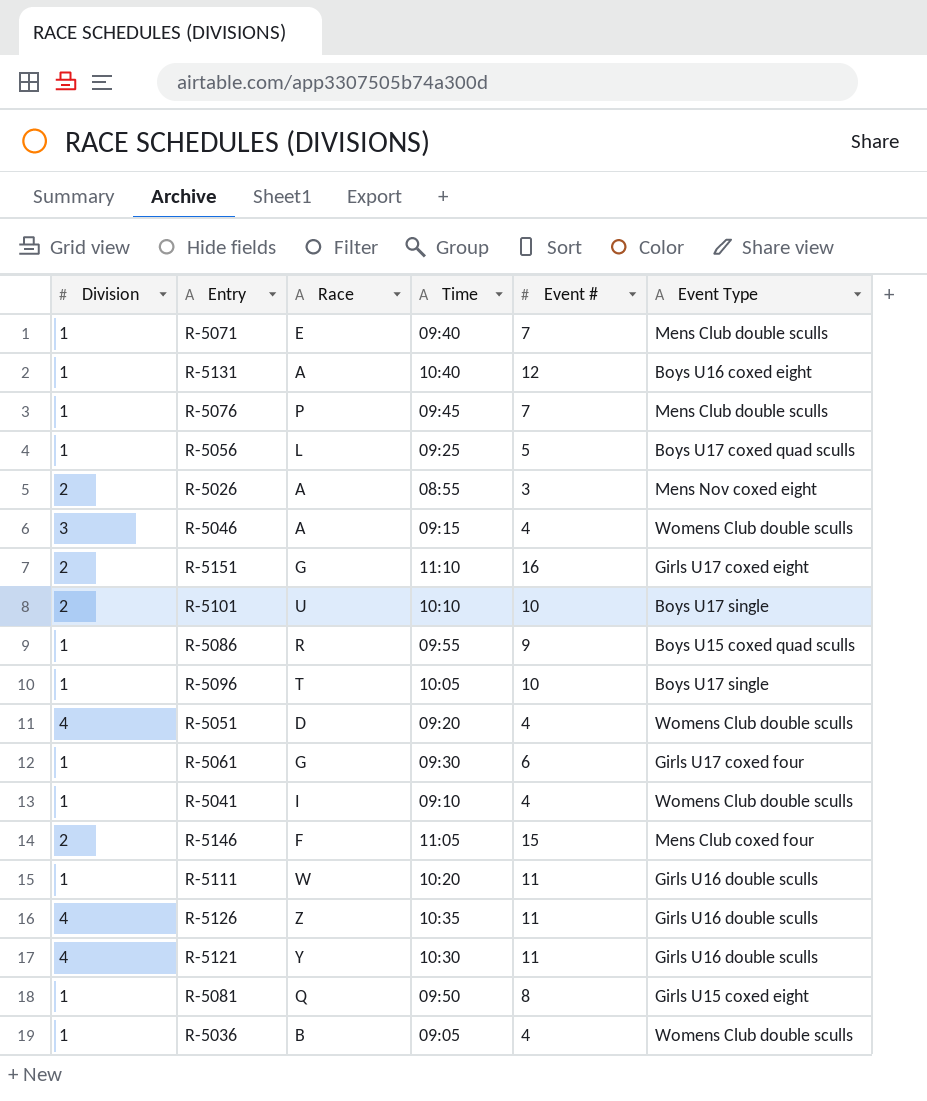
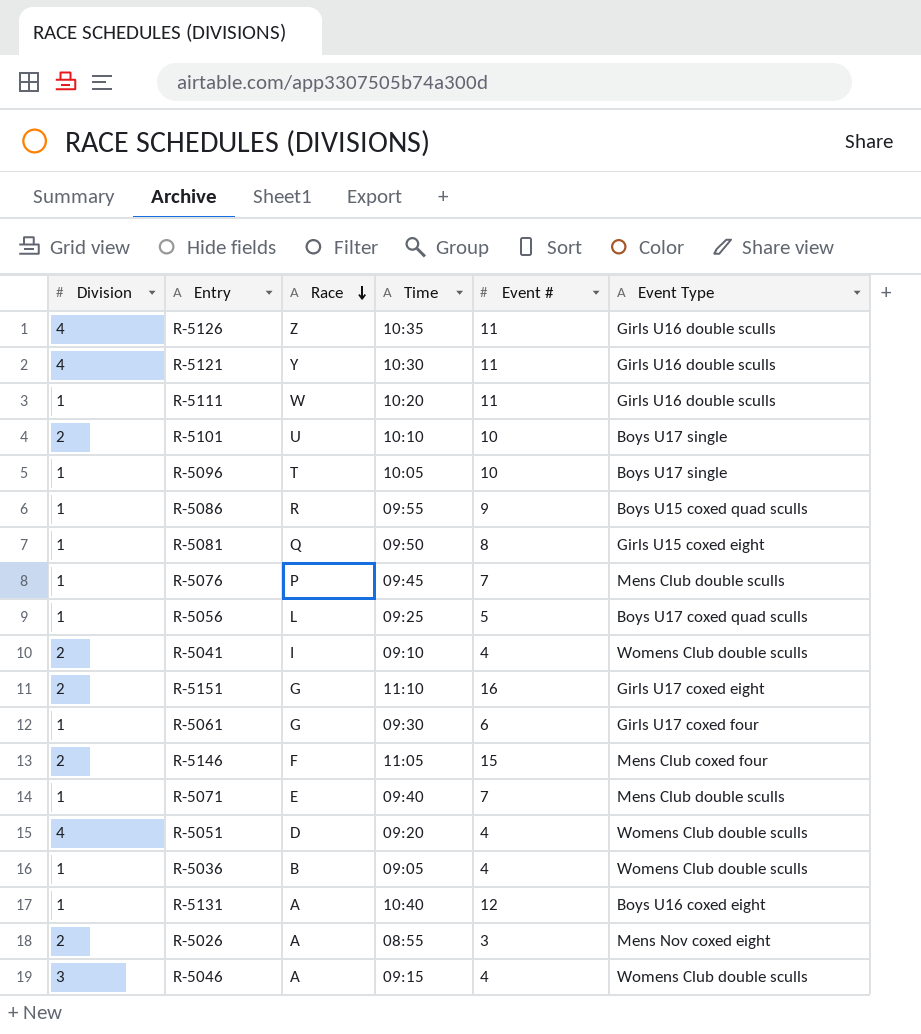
row order: none -> Race descending
R-5041 | Division: 1 -> 2

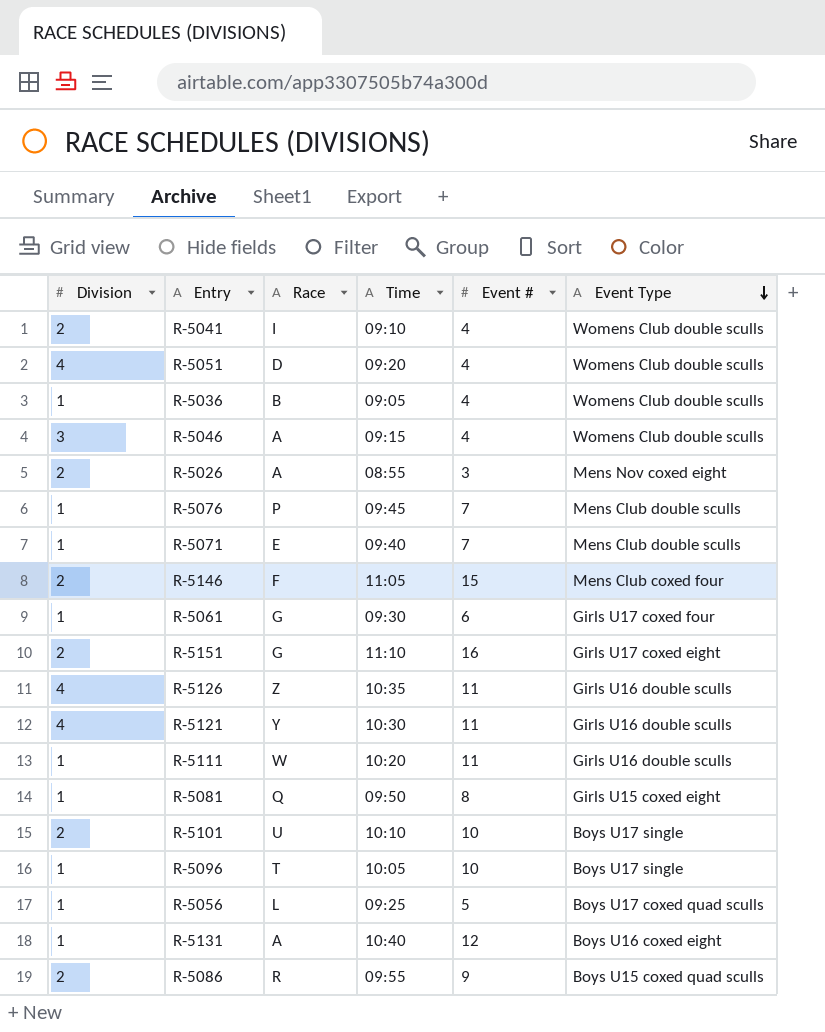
row order: Race descending -> Event Type descending
R-5086 | Division: 1 -> 2

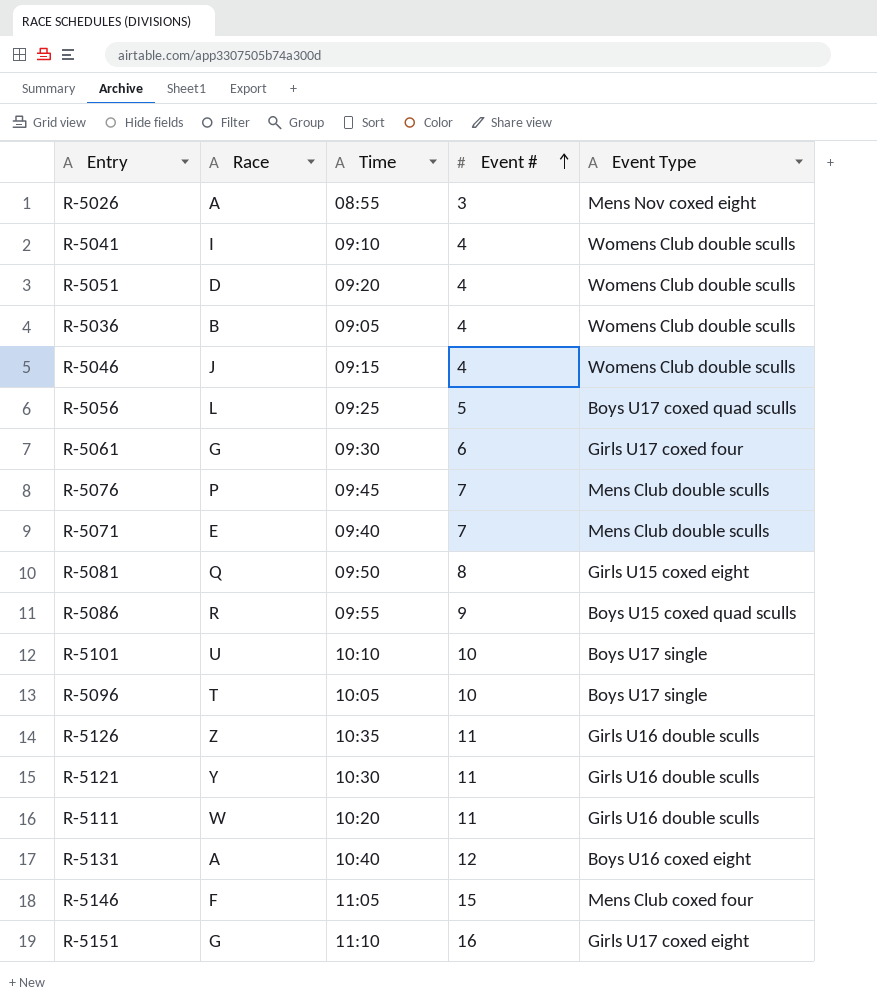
row order: Event Type descending -> Event # ascending
column Division | position: 1 -> none
R-5046 | Race: A -> J

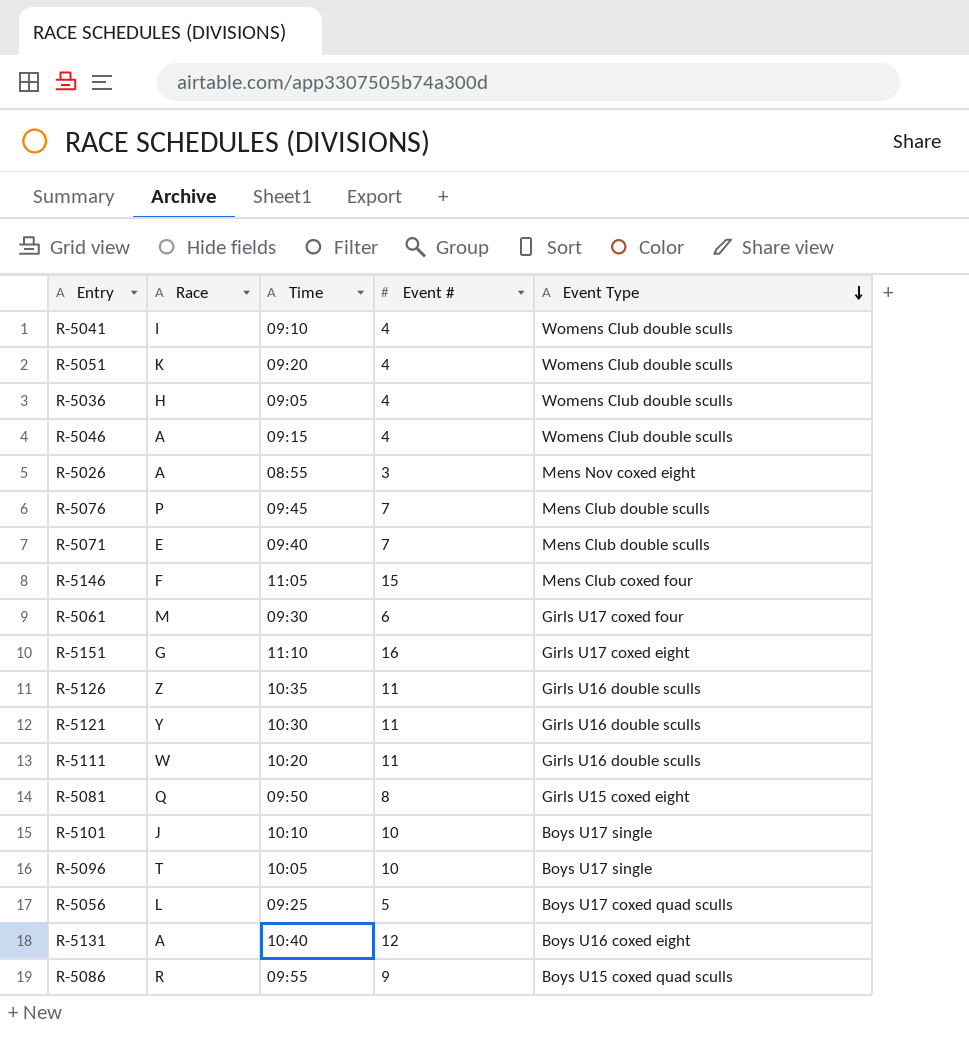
row order: Event # ascending -> Event Type descending
R-5051 | Race: D -> K
R-5036 | Race: B -> H
R-5046 | Race: J -> A
R-5061 | Race: G -> M
R-5101 | Race: U -> J

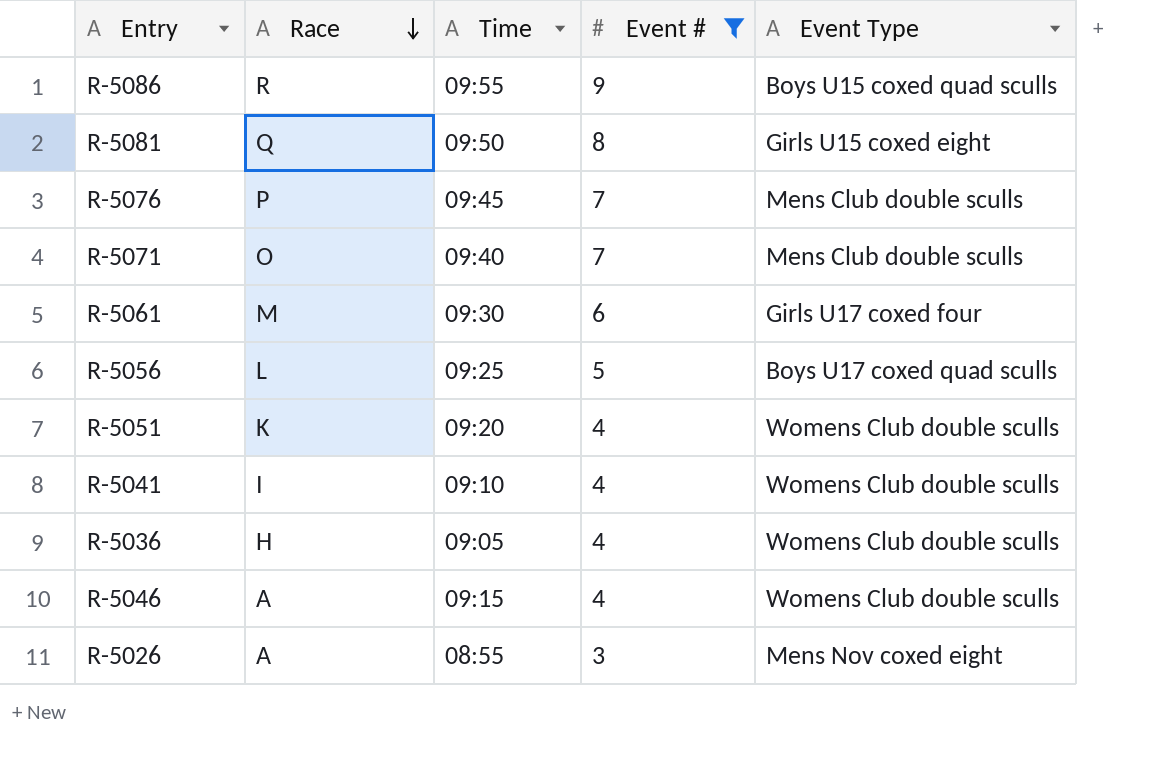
filter: none -> Event # <= 9
row order: Event Type descending -> Race descending
R-5071 | Race: E -> O

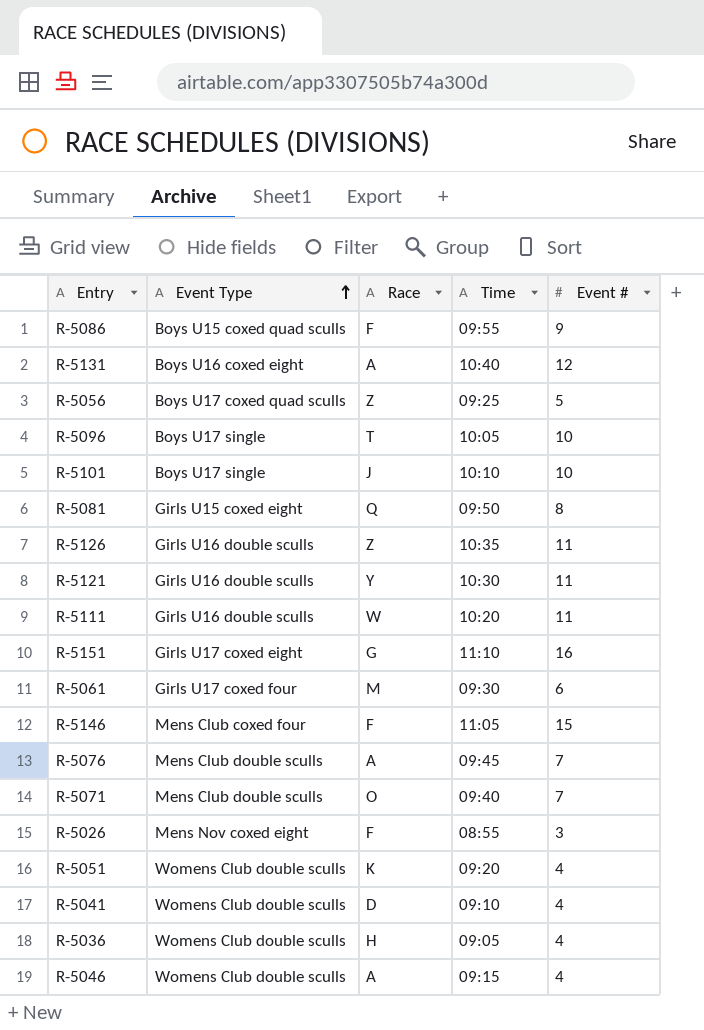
filter: Event # <= 9 -> none
row order: Race descending -> Event Type ascending
column Event Type | position: 5 -> 2
R-5086 | Race: R -> F
R-5056 | Race: L -> Z
R-5076 | Race: P -> A
R-5026 | Race: A -> F
R-5041 | Race: I -> D

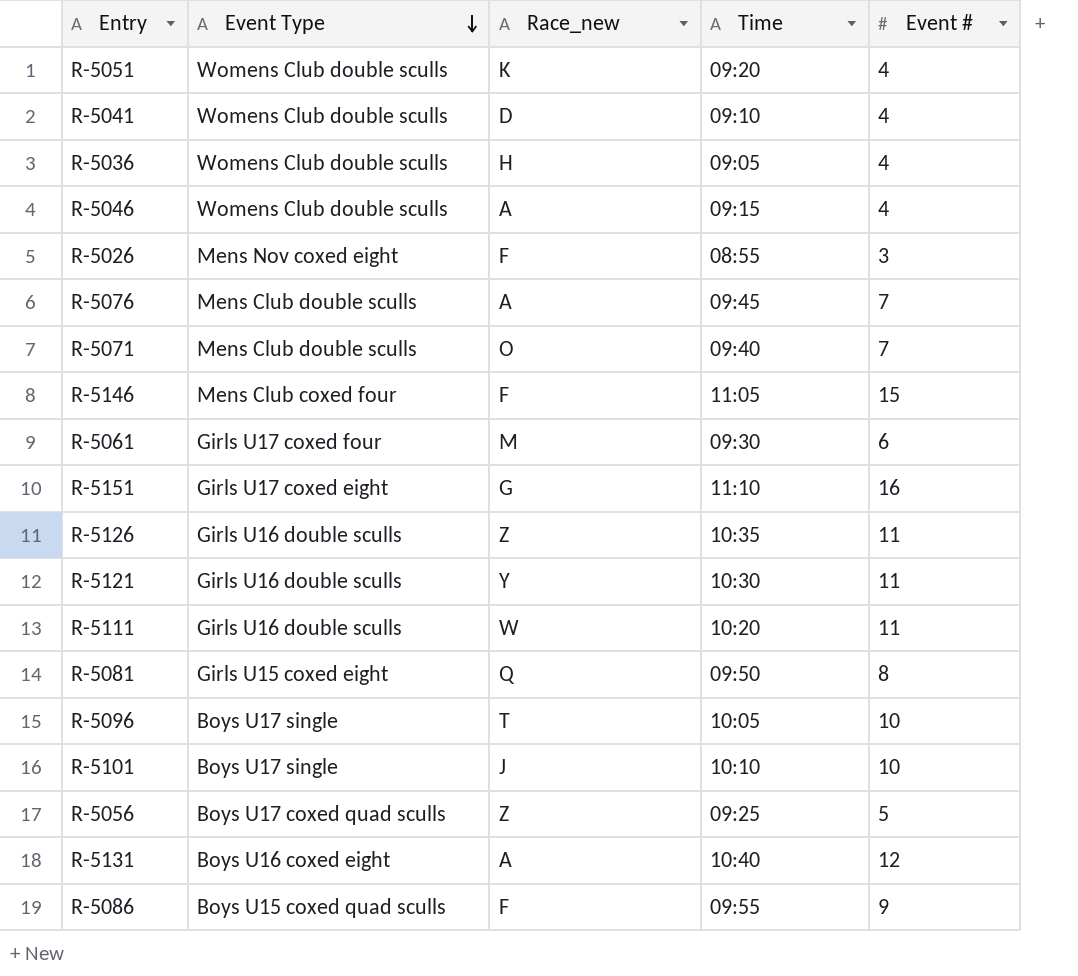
row order: Event Type ascending -> Event Type descending
column name: Race -> Race_new

